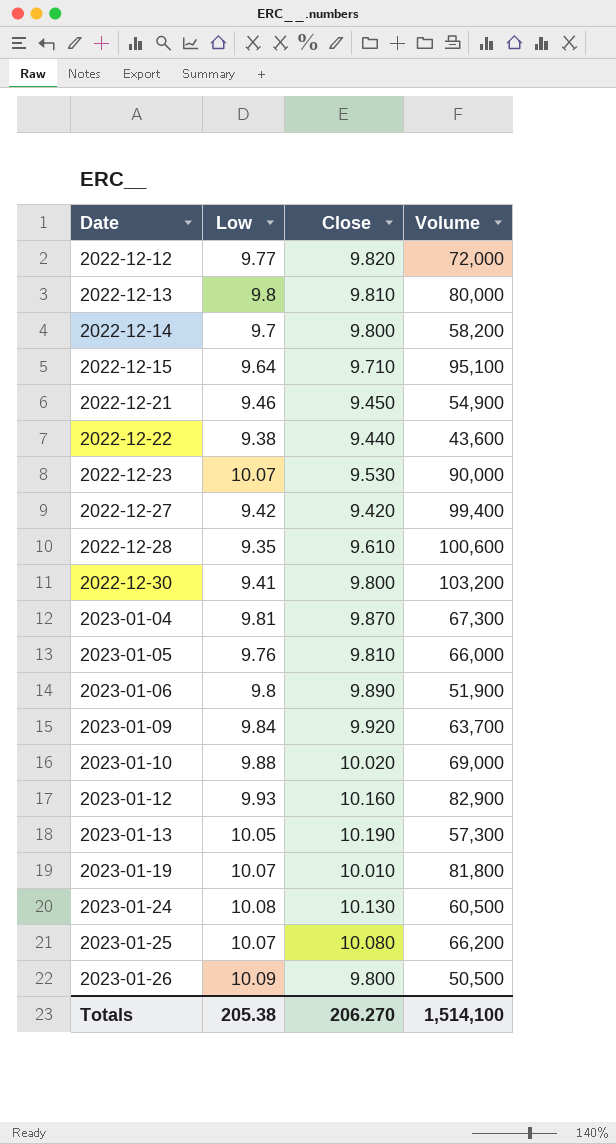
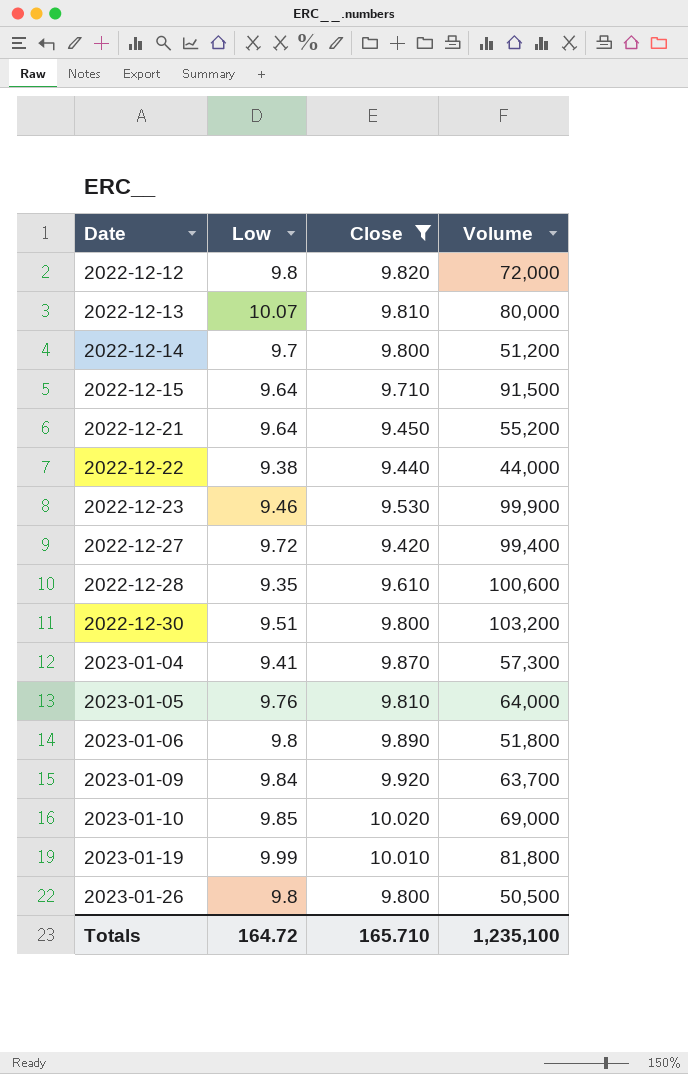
filter: none -> Close <= 10.020
2022-12-12 | Low: 9.77 -> 9.8
2022-12-13 | Low: 9.8 -> 10.07
2022-12-14 | Volume: 58,200 -> 51,200
2022-12-15 | Volume: 95,100 -> 91,500
2022-12-21 | Low: 9.46 -> 9.64
2022-12-21 | Volume: 54,900 -> 55,200
2022-12-22 | Volume: 43,600 -> 44,000
2022-12-23 | Low: 10.07 -> 9.46
2022-12-23 | Volume: 90,000 -> 99,900
2022-12-27 | Low: 9.42 -> 9.72
2022-12-30 | Low: 9.41 -> 9.51
2023-01-04 | Low: 9.81 -> 9.41
2023-01-04 | Volume: 67,300 -> 57,300
2023-01-05 | Volume: 66,000 -> 64,000
2023-01-06 | Volume: 51,900 -> 51,800
2023-01-10 | Low: 9.88 -> 9.85
2023-01-19 | Low: 10.07 -> 9.99
2023-01-26 | Low: 10.09 -> 9.8
Totals | Low: 205.38 -> 164.72
Totals | Close: 206.270 -> 165.710
Totals | Volume: 1,514,100 -> 1,235,100

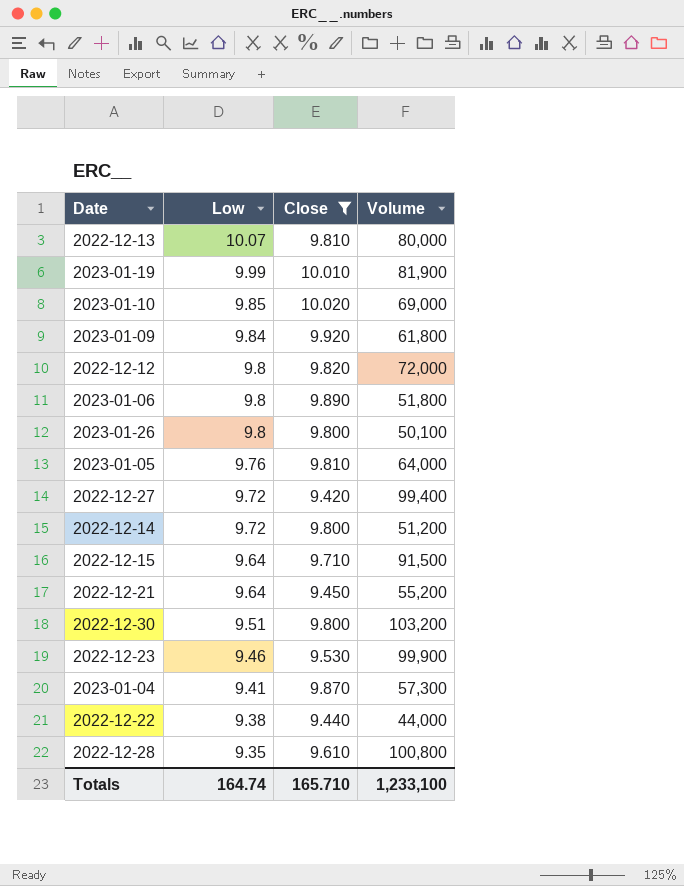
row order: Date ascending -> Low descending
2023-01-19 | Volume: 81,800 -> 81,900
2023-01-09 | Volume: 63,700 -> 61,800
2023-01-26 | Volume: 50,500 -> 50,100
2022-12-14 | Low: 9.7 -> 9.72
2022-12-28 | Volume: 100,600 -> 100,800
Totals | Low: 164.72 -> 164.74
Totals | Volume: 1,235,100 -> 1,233,100

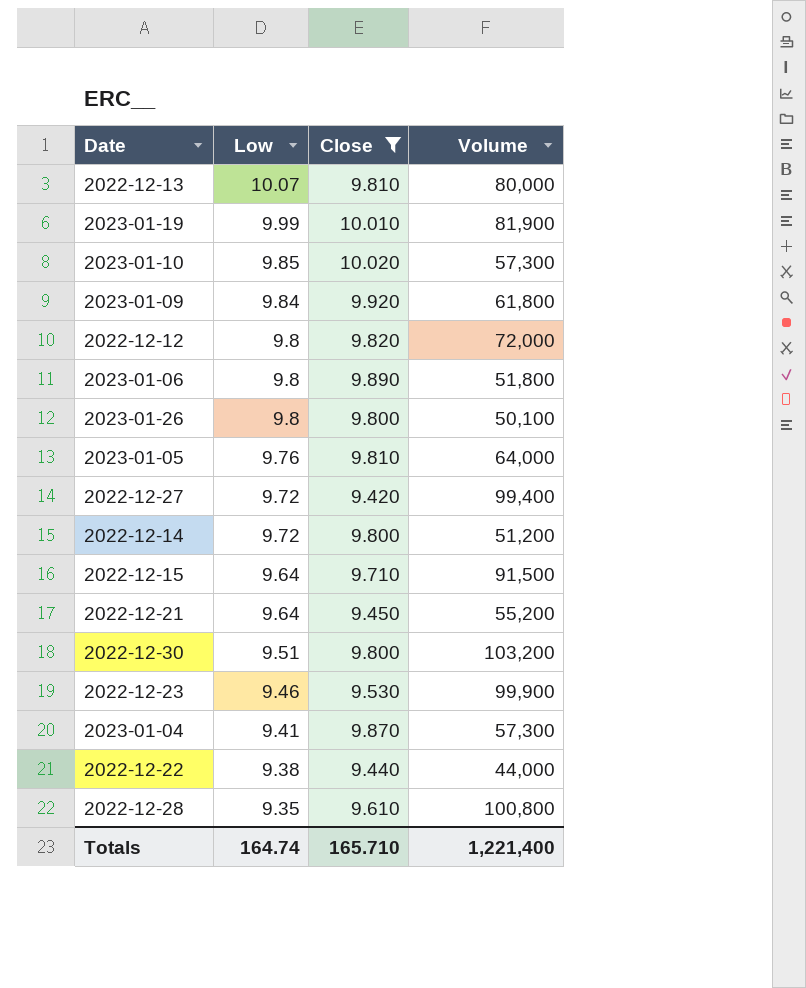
2023-01-10 | Volume: 69,000 -> 57,300
Totals | Volume: 1,233,100 -> 1,221,400

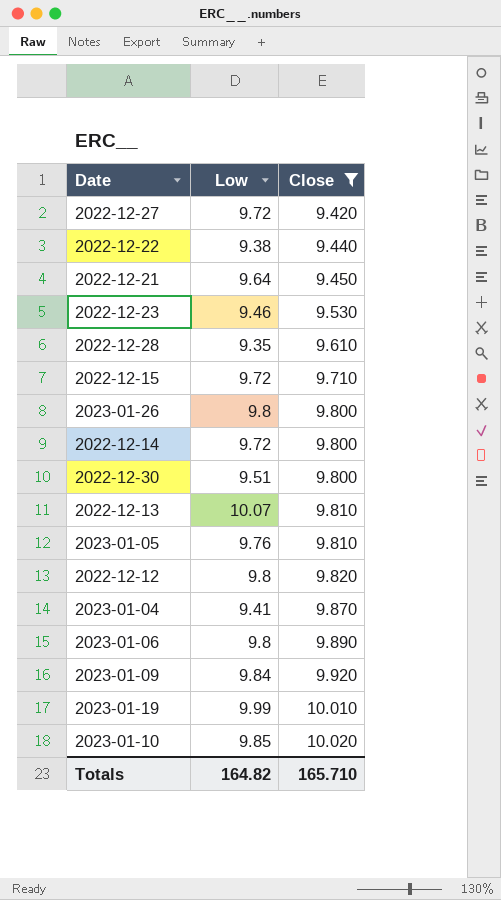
row order: Low descending -> Close ascending
column Volume | position: 4 -> none
2022-12-15 | Low: 9.64 -> 9.72
Totals | Low: 164.74 -> 164.82

